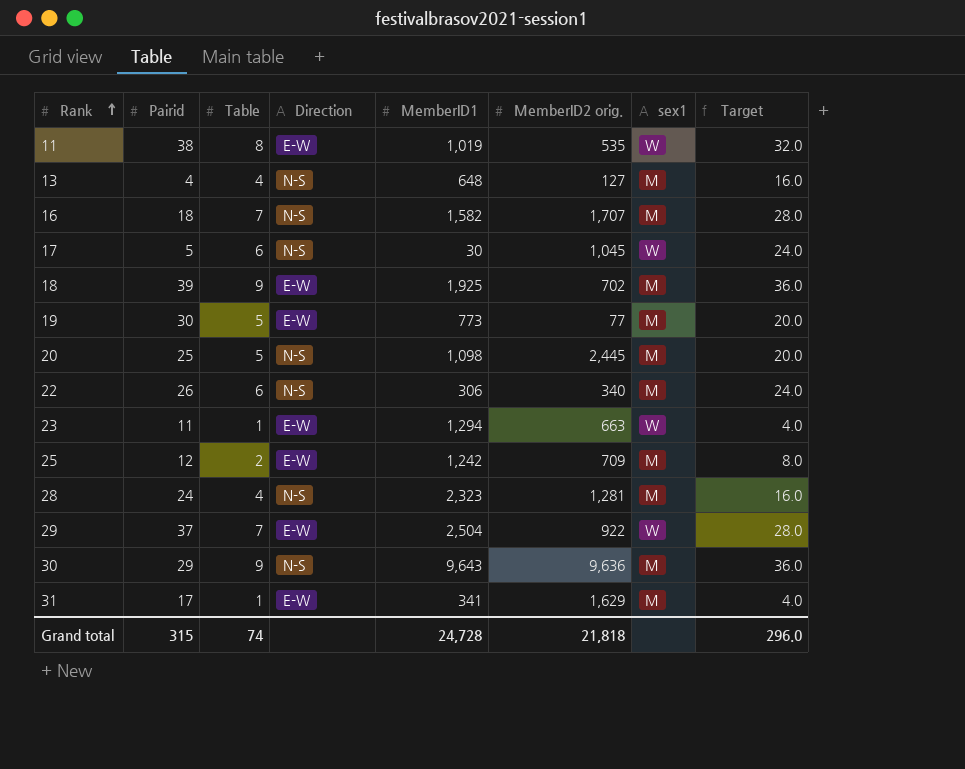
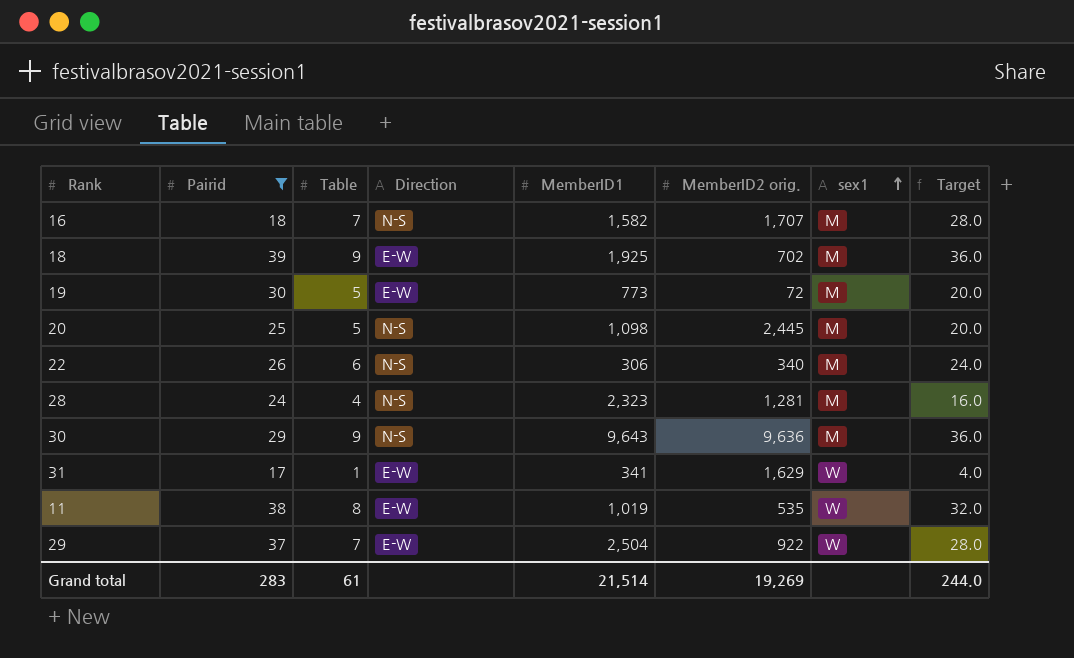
filter: none -> Pairid >= 17
row order: Rank ascending -> sex1 ascending
19 | MemberID2 orig.: 77 -> 72
31 | sex1: M -> W
Grand total | Pairid: 315 -> 283
Grand total | Table: 74 -> 61
Grand total | MemberID1: 24,728 -> 21,514
Grand total | MemberID2 orig.: 21,818 -> 19,269
Grand total | Target: 296.0 -> 244.0

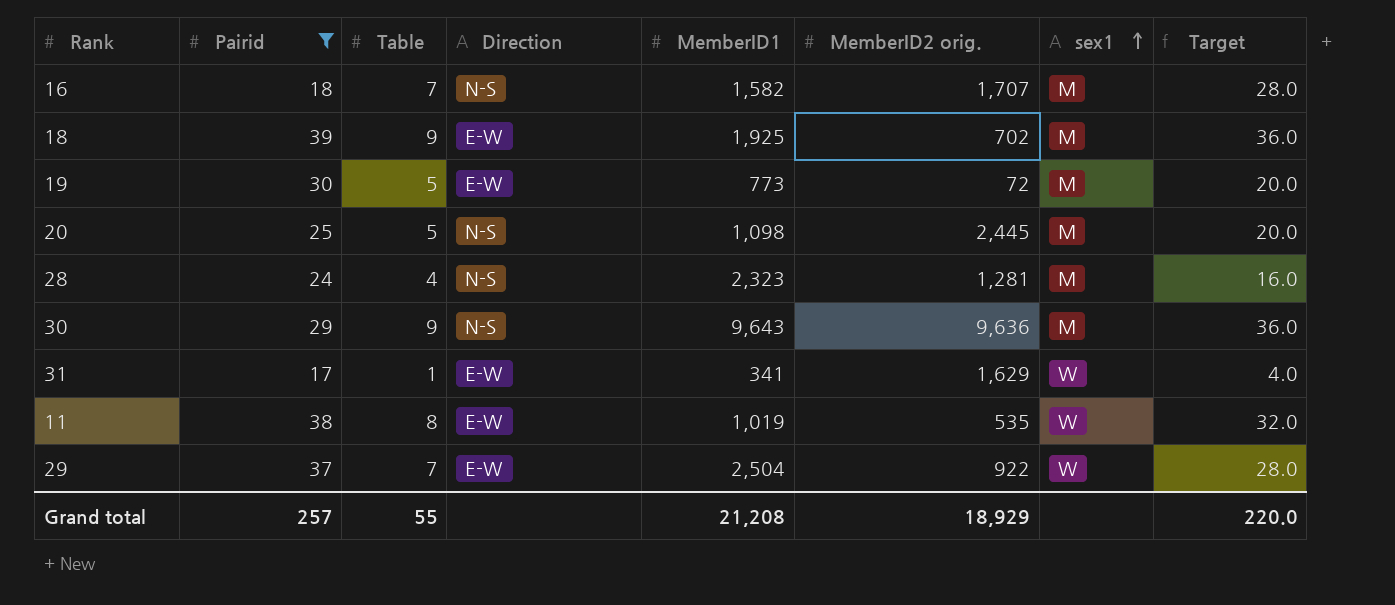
row 22: 26 | 6 | N-S | 306 | 340 | M | 24.0 -> none
Grand total | Pairid: 283 -> 257
Grand total | Table: 61 -> 55
Grand total | MemberID1: 21,514 -> 21,208
Grand total | MemberID2 orig.: 19,269 -> 18,929
Grand total | Target: 244.0 -> 220.0

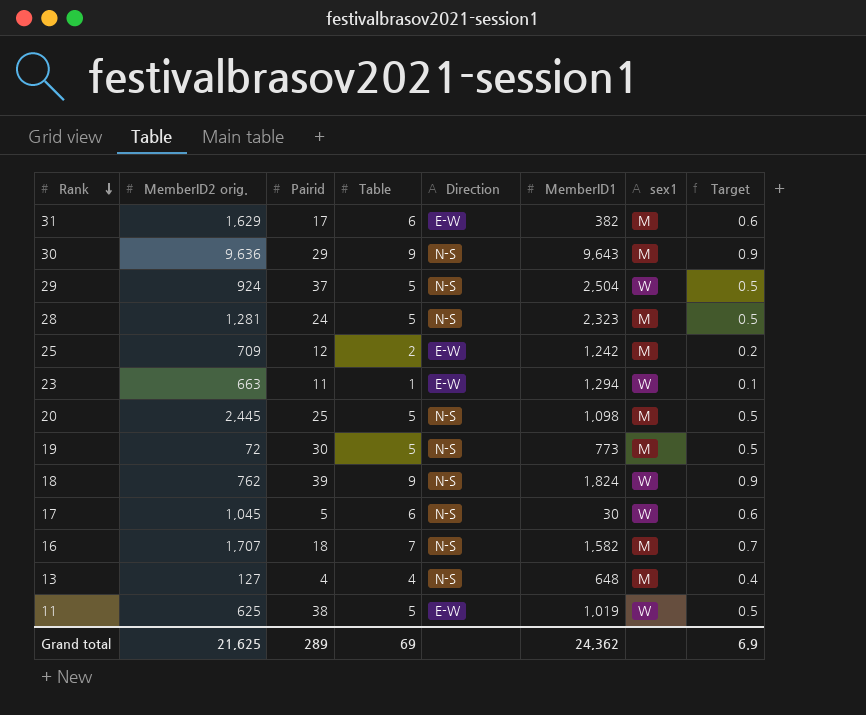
filter: Pairid >= 17 -> none
row order: sex1 ascending -> Rank descending
column MemberID2 orig. | position: 6 -> 2
column Target | formula: [Table] * 4 -> [Table] * 0.1
31 | Table: 1 -> 6
31 | MemberID1: 341 -> 382
31 | sex1: W -> M
29 | MemberID2 orig.: 922 -> 924
29 | Table: 7 -> 5
29 | Direction: E-W -> N-S
28 | Table: 4 -> 5
19 | Direction: E-W -> N-S
18 | MemberID2 orig.: 702 -> 762
18 | Direction: E-W -> N-S
18 | MemberID1: 1,925 -> 1,824
18 | sex1: M -> W
11 | MemberID2 orig.: 535 -> 625
11 | Table: 8 -> 5
Grand total | MemberID2 orig.: 18,929 -> 21,625
Grand total | Pairid: 257 -> 289
Grand total | Table: 55 -> 69
Grand total | MemberID1: 21,208 -> 24,362
Grand total | Target: 220.0 -> 6.9

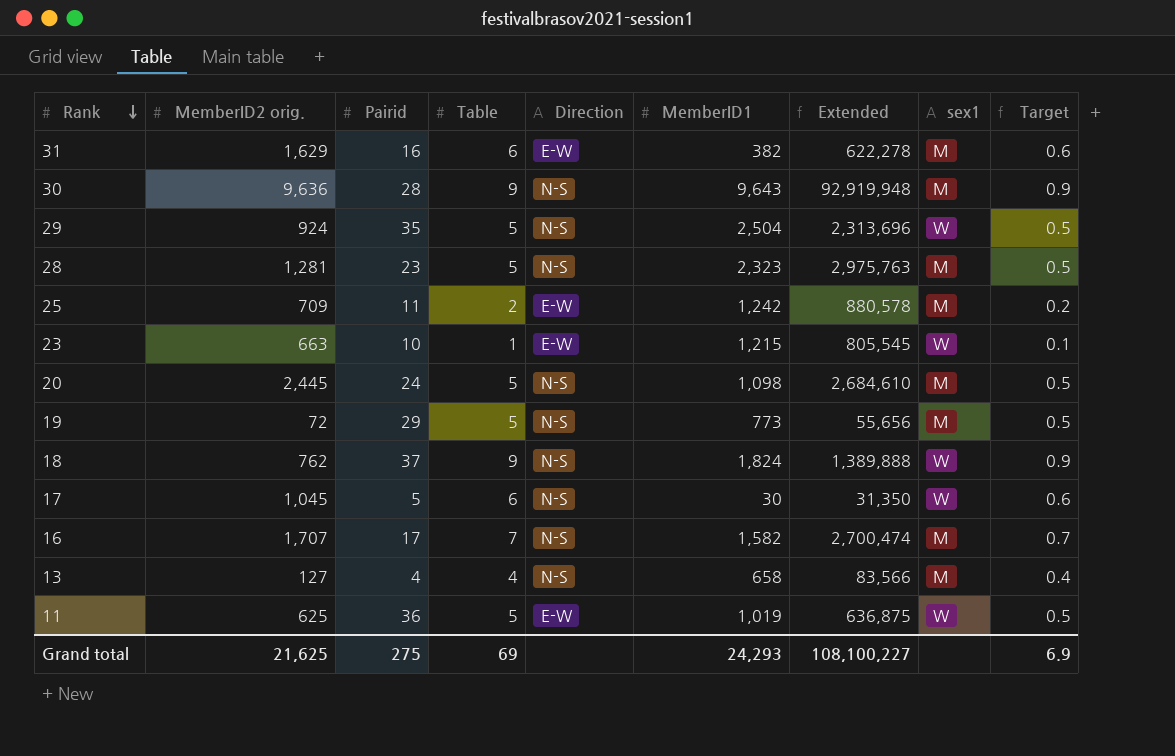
column Extended | formula: none -> [MemberID2 orig.] * [MemberID1]
31 | Pairid: 17 -> 16
30 | Pairid: 29 -> 28
29 | Pairid: 37 -> 35
28 | Pairid: 24 -> 23
25 | Pairid: 12 -> 11
23 | Pairid: 11 -> 10
23 | MemberID1: 1,294 -> 1,215
20 | Pairid: 25 -> 24
19 | Pairid: 30 -> 29
18 | Pairid: 39 -> 37
16 | Pairid: 18 -> 17
13 | MemberID1: 648 -> 658
11 | Pairid: 38 -> 36
Grand total | Pairid: 289 -> 275
Grand total | MemberID1: 24,362 -> 24,293

